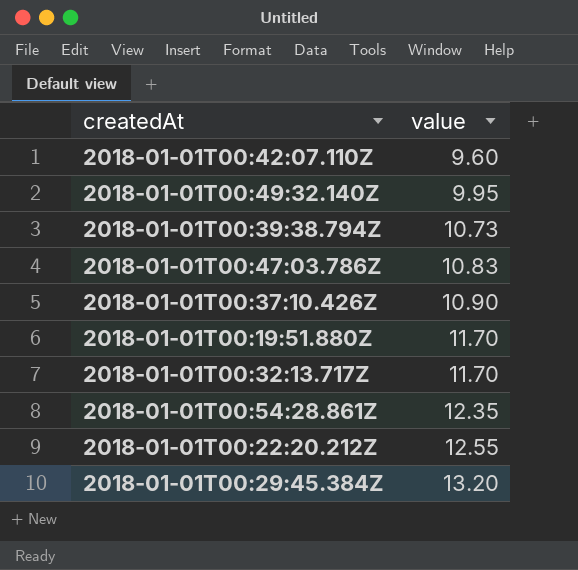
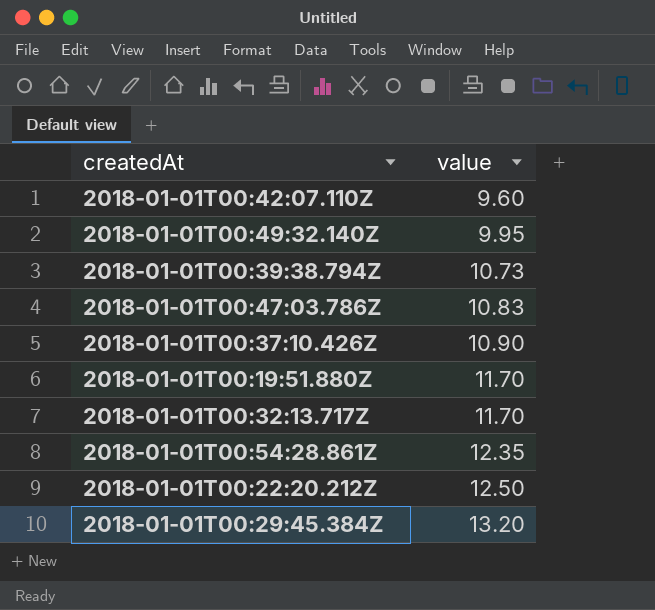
2018-01-01T00:22:20.212Z | value: 12.55 -> 12.50

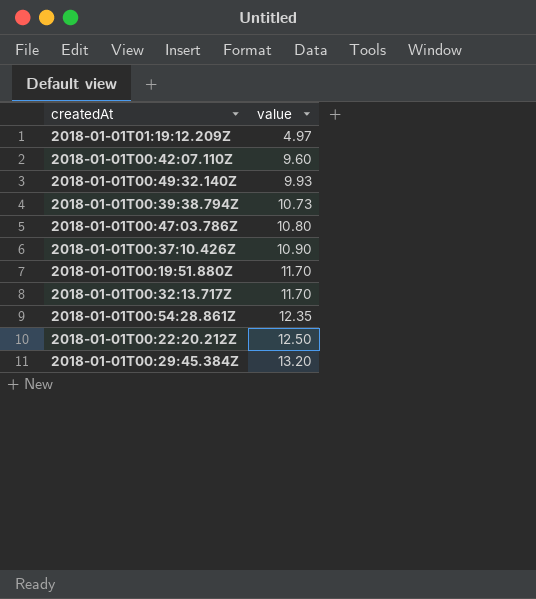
row 2018-01-01T01:19:12.209Z: none -> 4.97
2018-01-01T00:49:32.140Z | value: 9.95 -> 9.93
2018-01-01T00:47:03.786Z | value: 10.83 -> 10.80

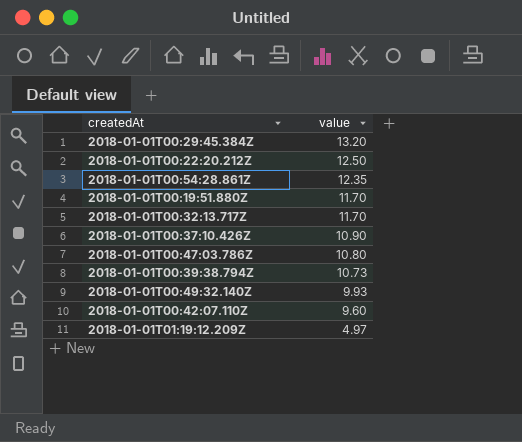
row order: value ascending -> value descending

